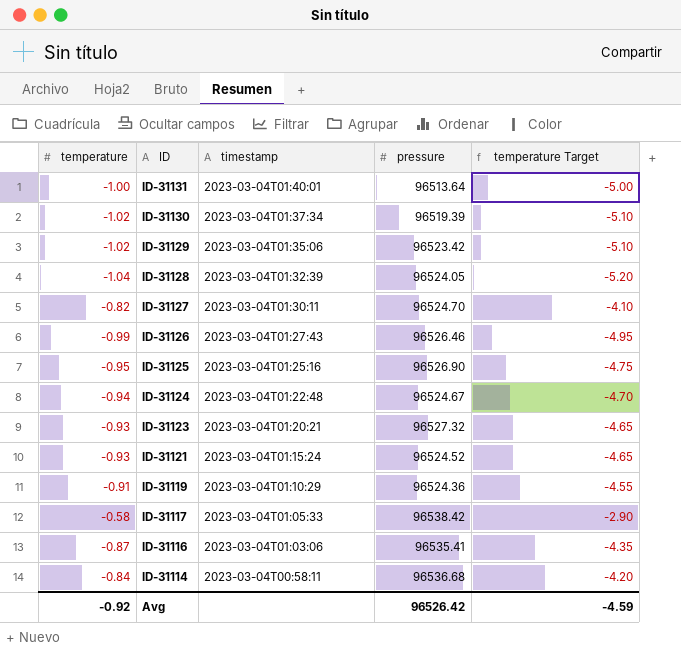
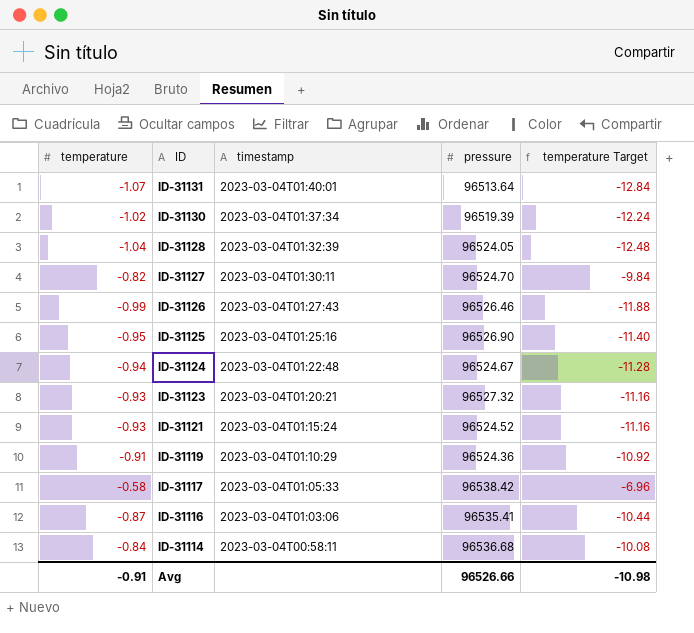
column temperature Target | formula: [temperature] * 5 -> [temperature] * 12
row ID-31129: -1.02 | 2023-03-04T01:35:06 | 96523.42 | -5.10 -> none
ID-31131 | temperature: -1.00 -> -1.07
Avg | temperature: -0.92 -> -0.91
Avg | pressure: 96526.42 -> 96526.66
Avg | temperature Target: -4.59 -> -10.98

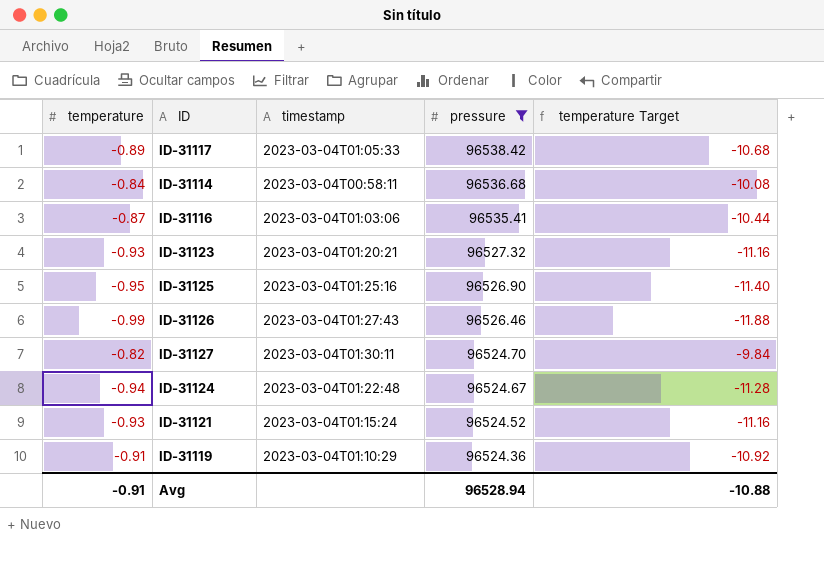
filter: none -> pressure >= 96524.36
row order: ID descending -> pressure descending
ID-31117 | temperature: -0.58 -> -0.89
ID-31117 | temperature Target: -6.96 -> -10.68
Avg | pressure: 96526.66 -> 96528.94
Avg | temperature Target: -10.98 -> -10.88

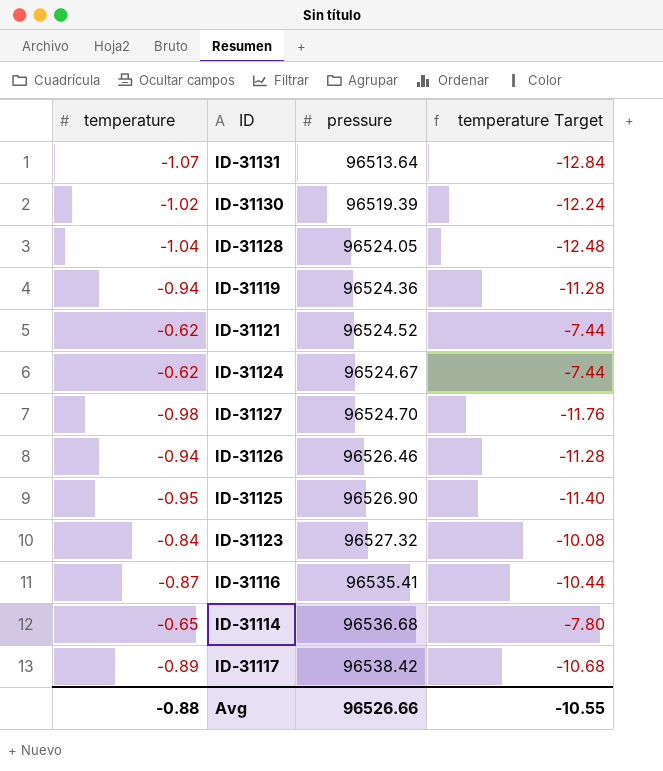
filter: pressure >= 96524.36 -> none
row order: pressure descending -> pressure ascending
column timestamp | position: 3 -> none
ID-31119 | temperature: -0.91 -> -0.94
ID-31119 | temperature Target: -10.92 -> -11.28
ID-31121 | temperature: -0.93 -> -0.62
ID-31121 | temperature Target: -11.16 -> -7.44
ID-31124 | temperature: -0.94 -> -0.62
ID-31124 | temperature Target: -11.28 -> -7.44
ID-31127 | temperature: -0.82 -> -0.98
ID-31127 | temperature Target: -9.84 -> -11.76
ID-31126 | temperature: -0.99 -> -0.94
ID-31126 | temperature Target: -11.88 -> -11.28
ID-31123 | temperature: -0.93 -> -0.84
ID-31123 | temperature Target: -11.16 -> -10.08
ID-31114 | temperature: -0.84 -> -0.65
ID-31114 | temperature Target: -10.08 -> -7.80
Avg | temperature: -0.91 -> -0.88
Avg | pressure: 96528.94 -> 96526.66
Avg | temperature Target: -10.88 -> -10.55

